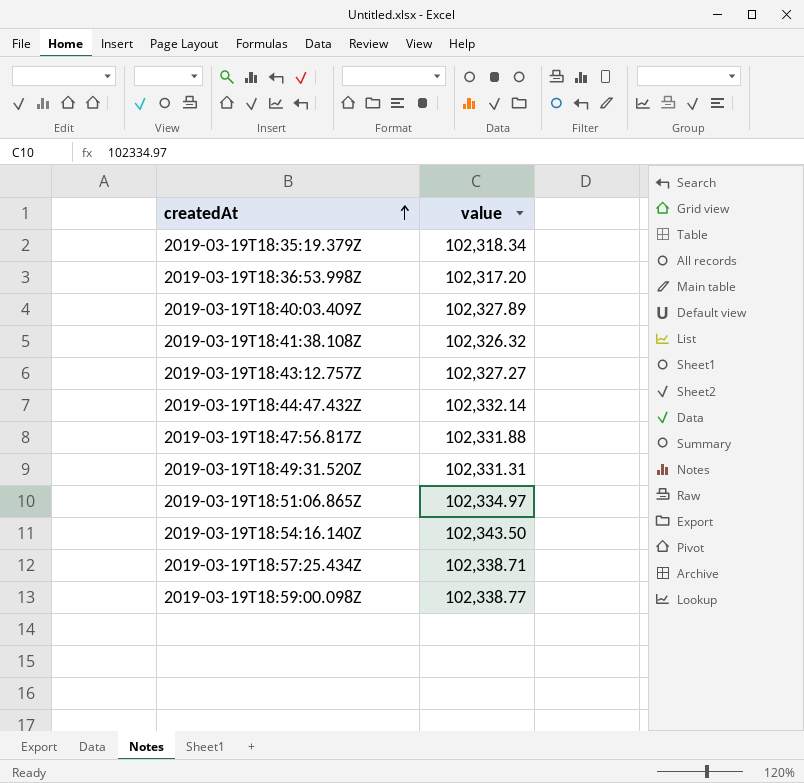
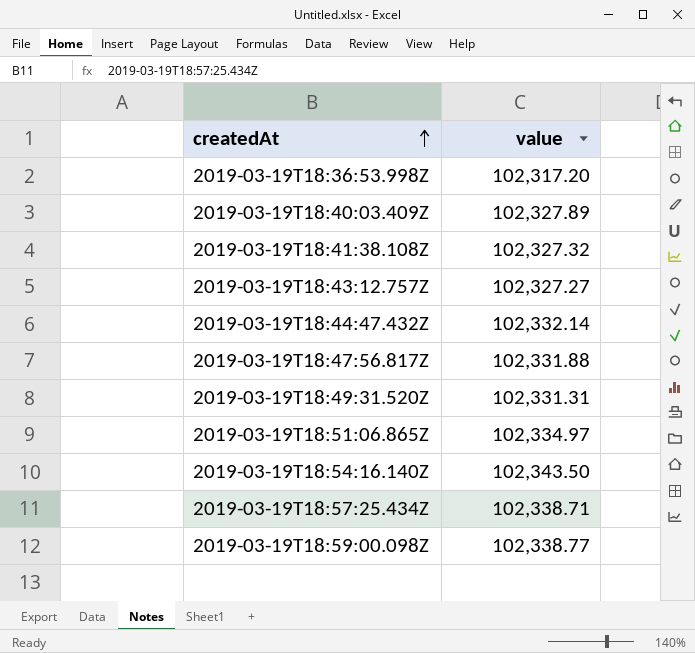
row 2019-03-19T18:35:19.379Z: 102,318.34 -> none
2019-03-19T18:41:38.108Z | value: 102,326.32 -> 102,327.32

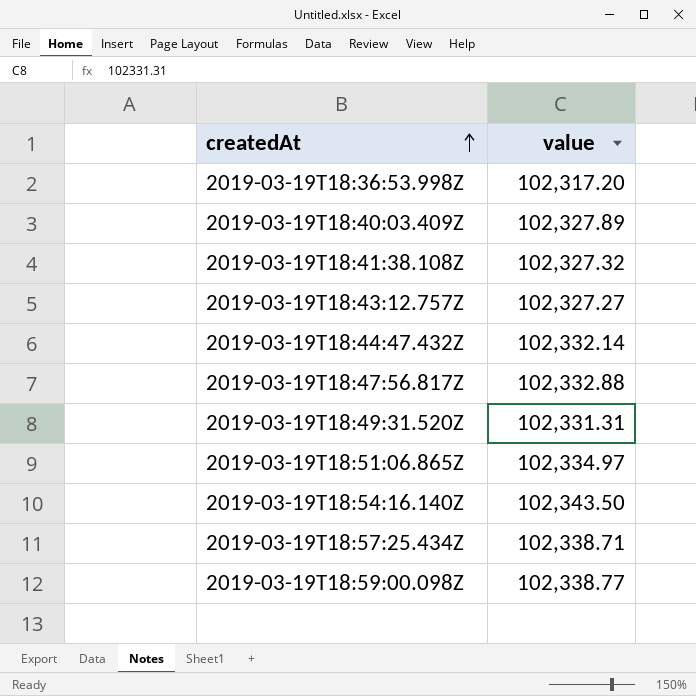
2019-03-19T18:47:56.817Z | value: 102,331.88 -> 102,332.88

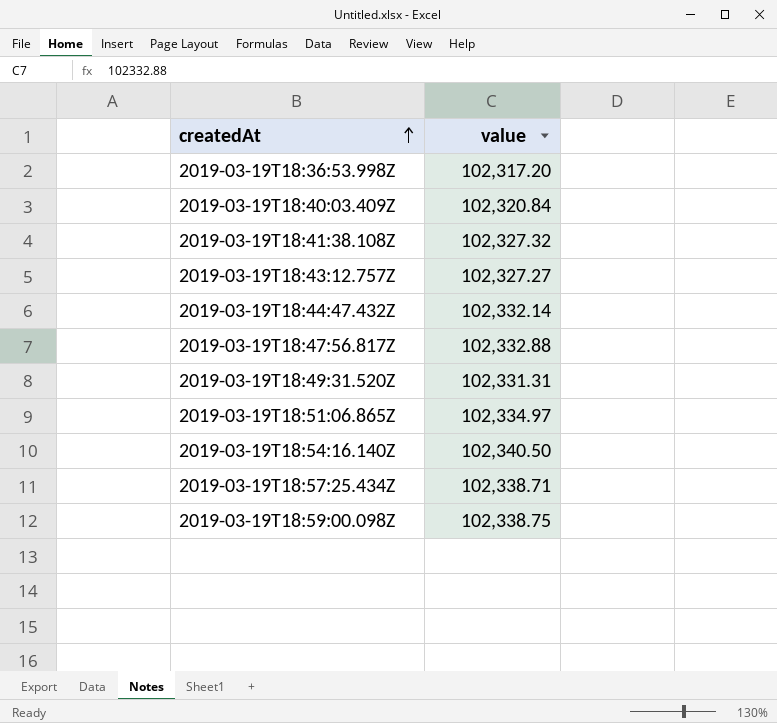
2019-03-19T18:40:03.409Z | value: 102,327.89 -> 102,320.84
2019-03-19T18:54:16.140Z | value: 102,343.50 -> 102,340.50
2019-03-19T18:59:00.098Z | value: 102,338.77 -> 102,338.75

